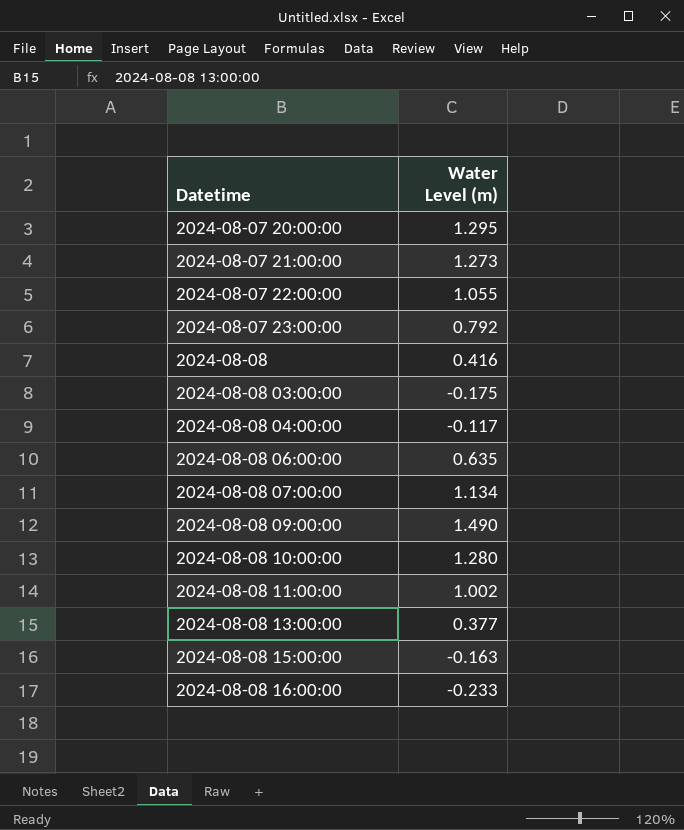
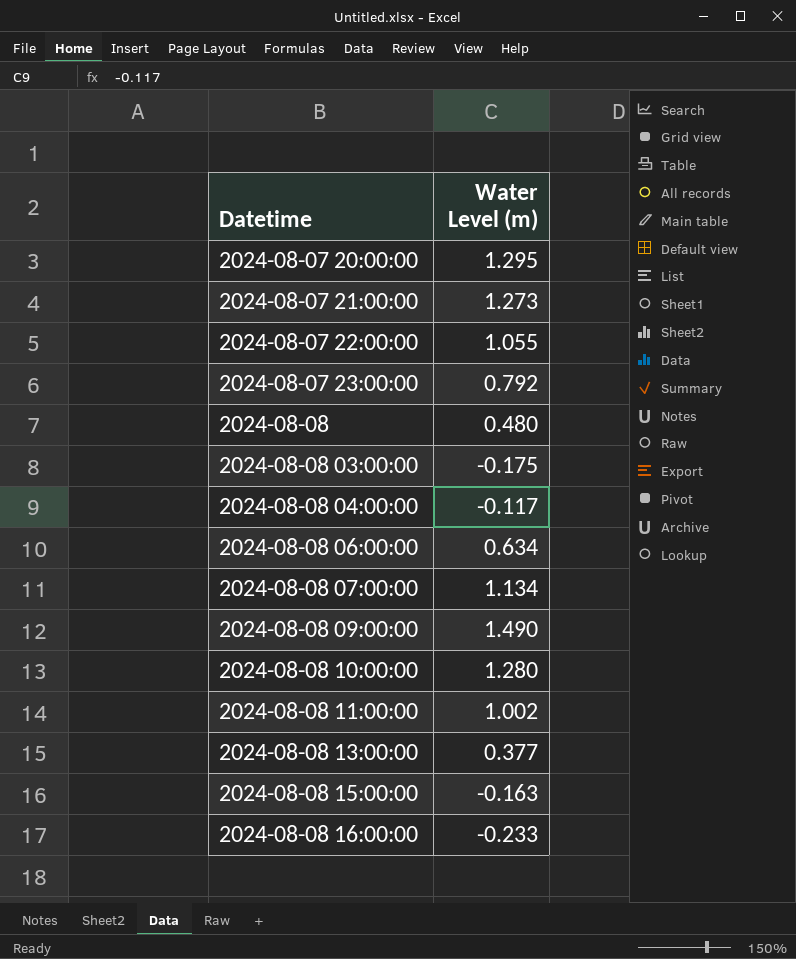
2024-08-08 | Water Level (m): 0.416 -> 0.480
2024-08-08 06:00:00 | Water Level (m): 0.635 -> 0.634

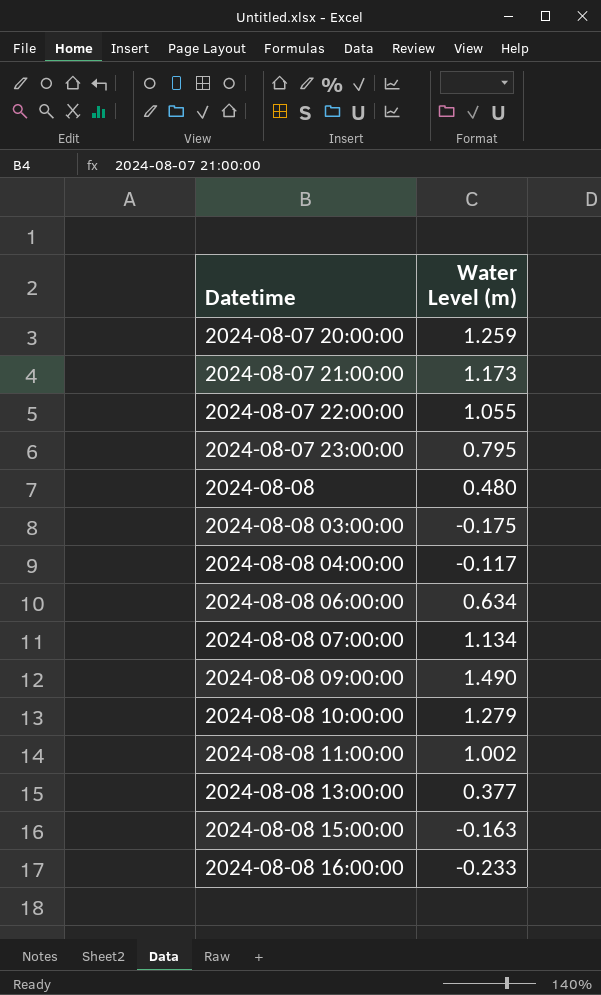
2024-08-07 20:00:00 | Water Level (m): 1.295 -> 1.259
2024-08-07 21:00:00 | Water Level (m): 1.273 -> 1.173
2024-08-07 23:00:00 | Water Level (m): 0.792 -> 0.795
2024-08-08 10:00:00 | Water Level (m): 1.280 -> 1.279

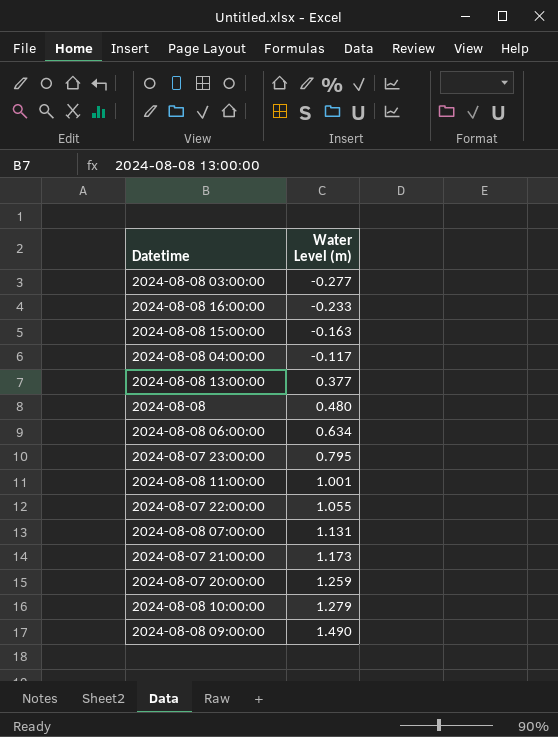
row order: Datetime ascending -> Water Level (m) ascending
2024-08-08 03:00:00 | Water Level (m): -0.175 -> -0.277
2024-08-08 11:00:00 | Water Level (m): 1.002 -> 1.001
2024-08-08 07:00:00 | Water Level (m): 1.134 -> 1.131

